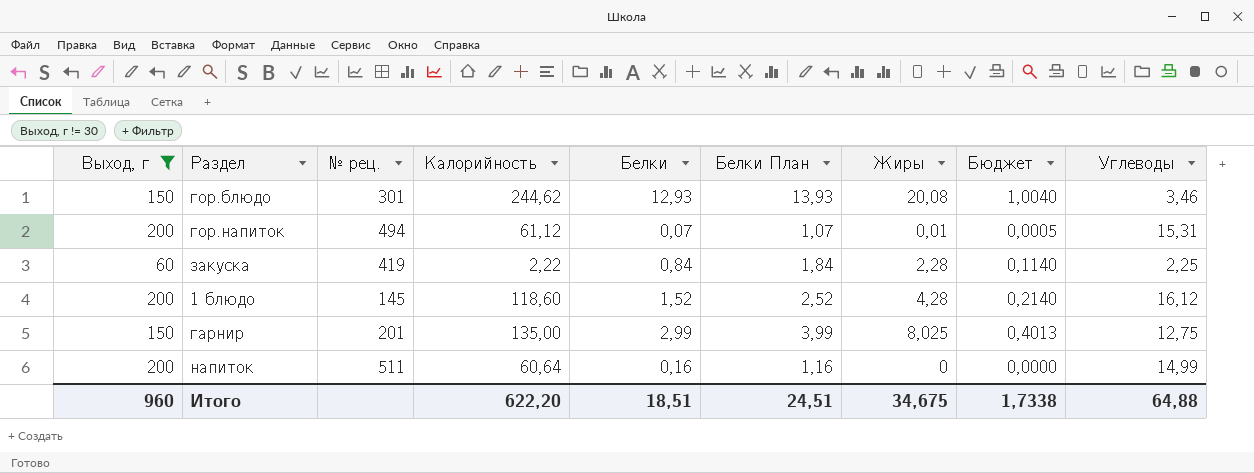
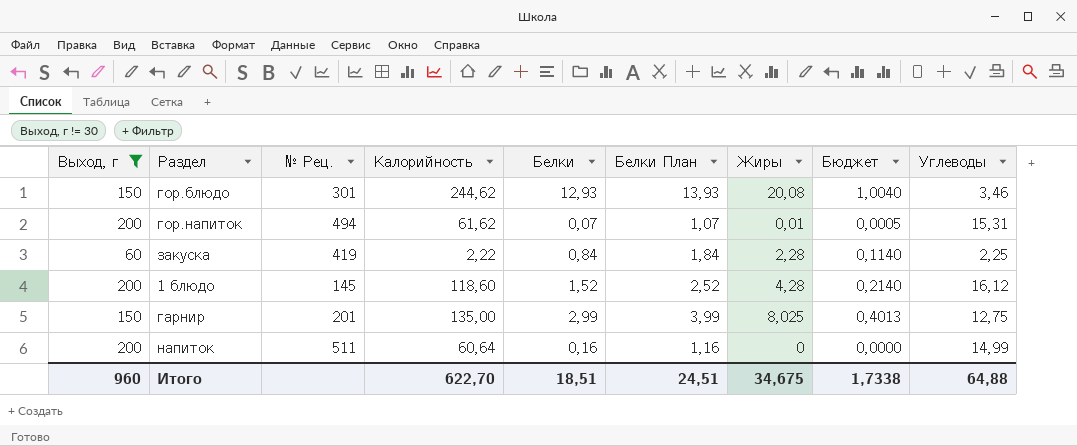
column name: № рец. -> № Рец.
гор.напиток | Калорийность: 61,12 -> 61,62
Итого | Калорийность: 622,20 -> 622,70

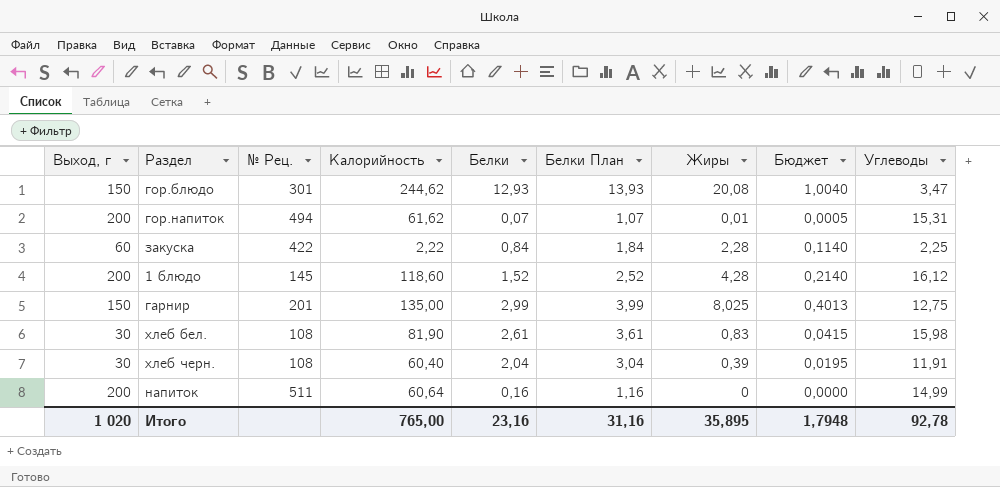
filter: Выход, г != 30 -> none
гор.блюдо | Углеводы: 3,46 -> 3,47
закуска | № Рец.: 419 -> 422
Итого | Выход, г: 960 -> 1 020
Итого | Калорийность: 622,70 -> 765,00
Итого | Белки: 18,51 -> 23,16
Итого | Белки План: 24,51 -> 31,16
Итого | Жиры: 34,675 -> 35,895
Итого | Бюджет: 1,7338 -> 1,7948
Итого | Углеводы: 64,88 -> 92,78

